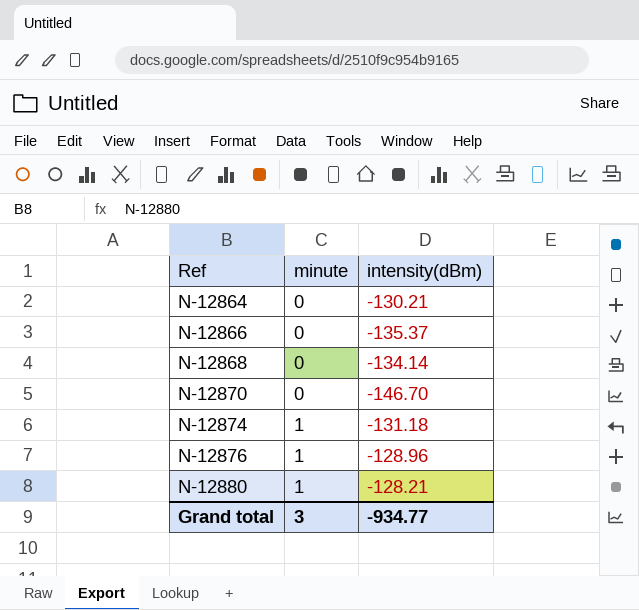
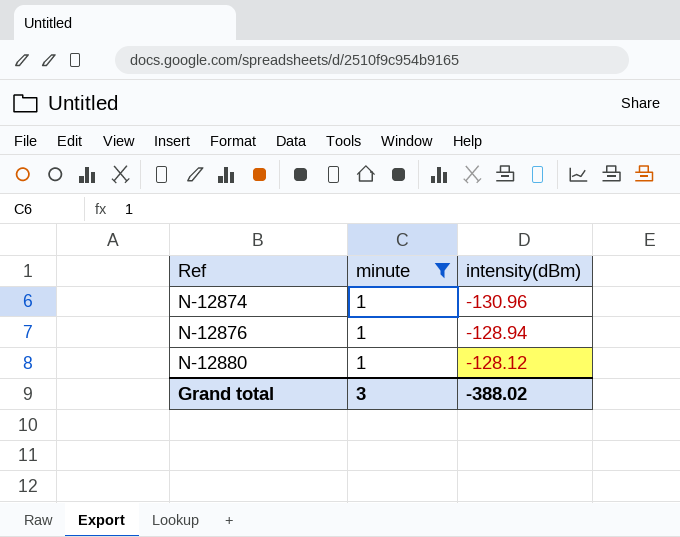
filter: none -> minute = 1
N-12874 | intensity(dBm): -131.18 -> -130.96
N-12876 | intensity(dBm): -128.96 -> -128.94
N-12880 | intensity(dBm): -128.21 -> -128.12
Grand total | intensity(dBm): -934.77 -> -388.02

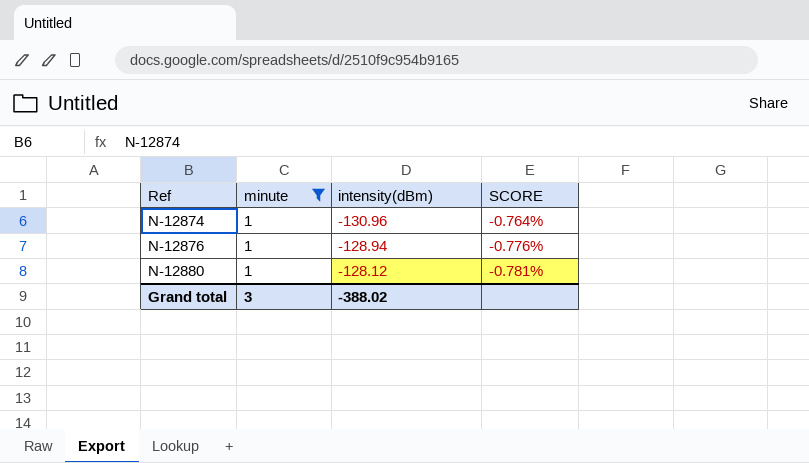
column SCORE | formula: none -> [minute] / [intensity(dBm)]

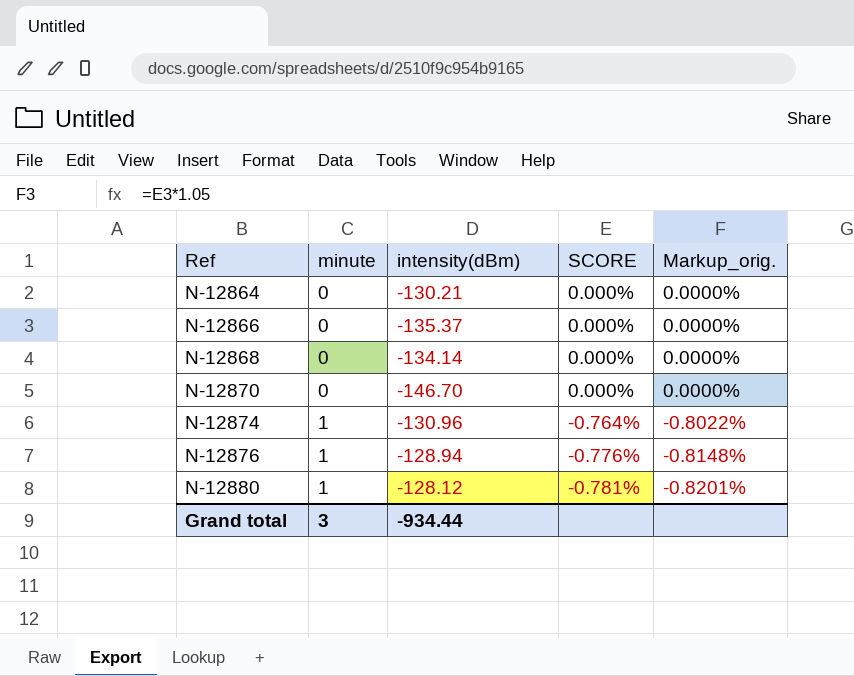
filter: minute = 1 -> none
column Markup_orig. | formula: none -> [SCORE] * 1.05
Grand total | intensity(dBm): -388.02 -> -934.44

